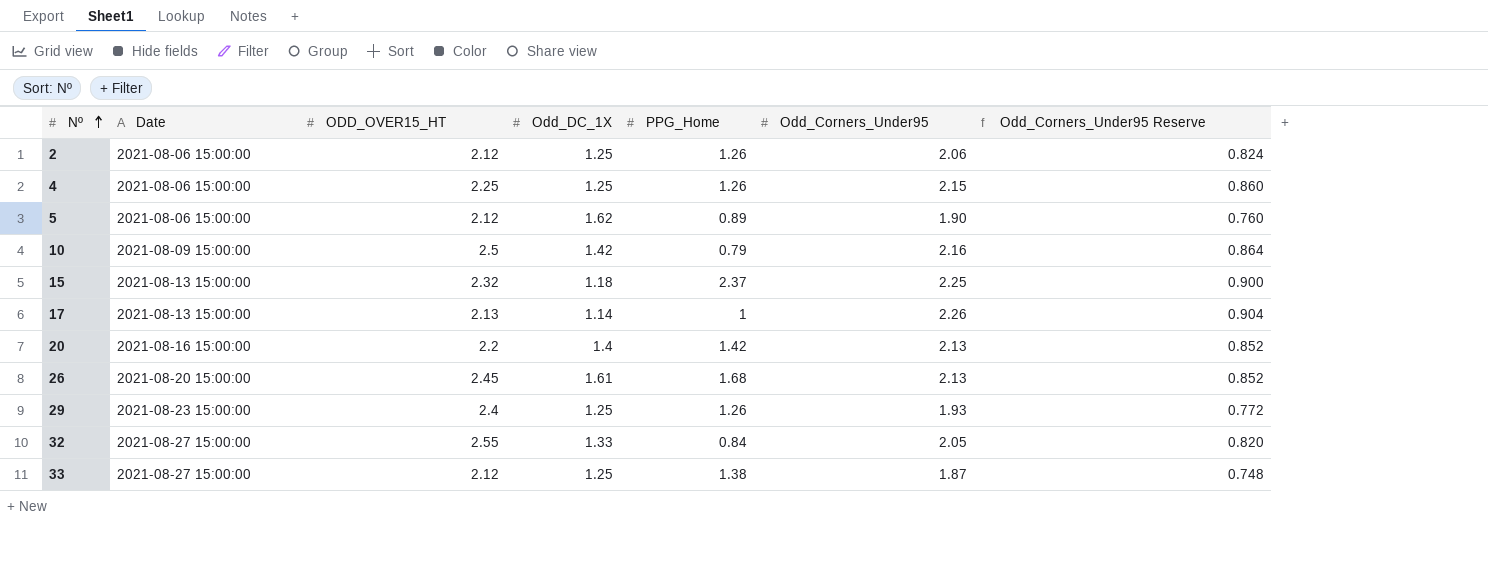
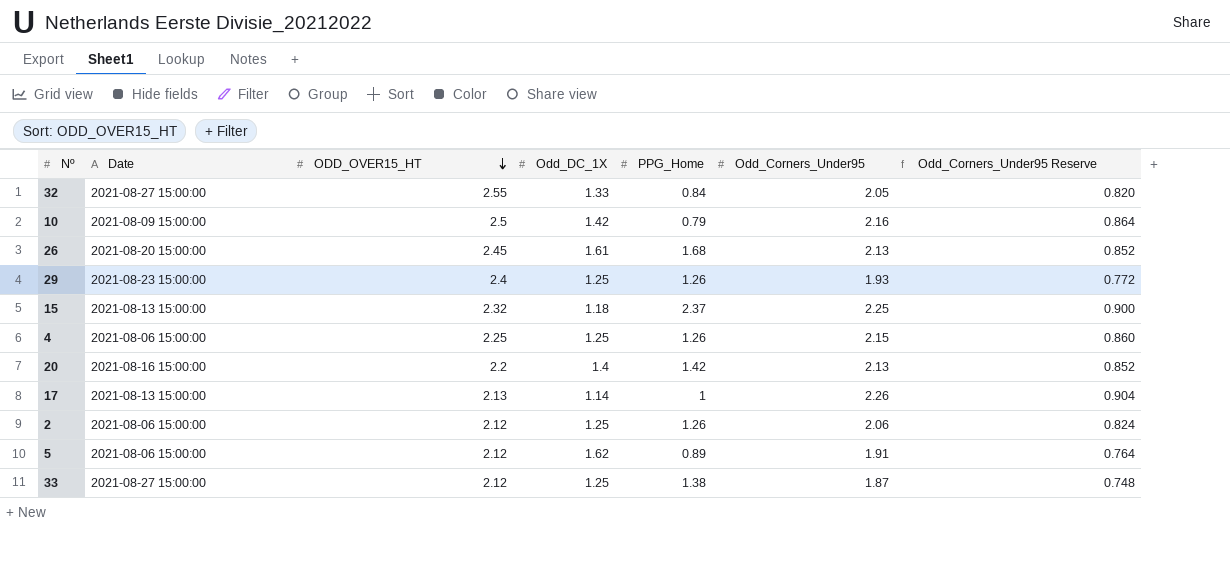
row order: Nº ascending -> ODD_OVER15_HT descending
5 | Odd_Corners_Under95: 1.90 -> 1.91
5 | Odd_Corners_Under95 Reserve: 0.760 -> 0.764

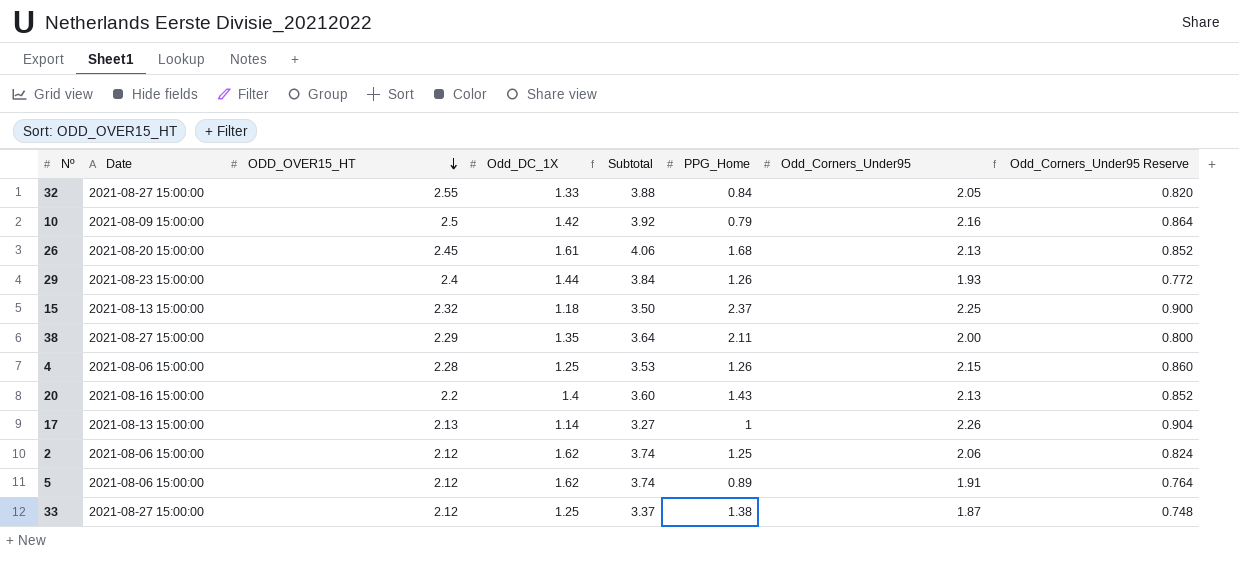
column Subtotal | formula: none -> [ODD_OVER15_HT] + [Odd_DC_1X]
29 | Odd_DC_1X: 1.25 -> 1.44
row 38: none -> 2021-08-27 15:00:00 | 2.29 | 1.35 | 3.64 | 2.11 | 2.00 | 0.800
4 | ODD_OVER15_HT: 2.25 -> 2.28
20 | PPG_Home: 1.42 -> 1.43
2 | Odd_DC_1X: 1.25 -> 1.62
2 | PPG_Home: 1.26 -> 1.25

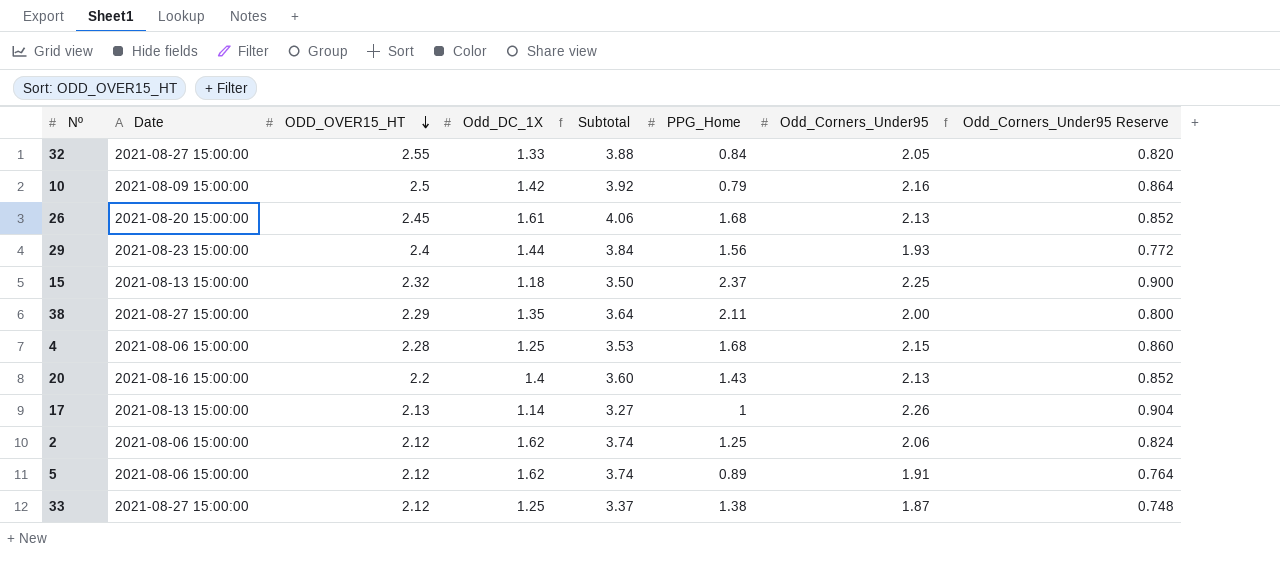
29 | PPG_Home: 1.26 -> 1.56
4 | PPG_Home: 1.26 -> 1.68

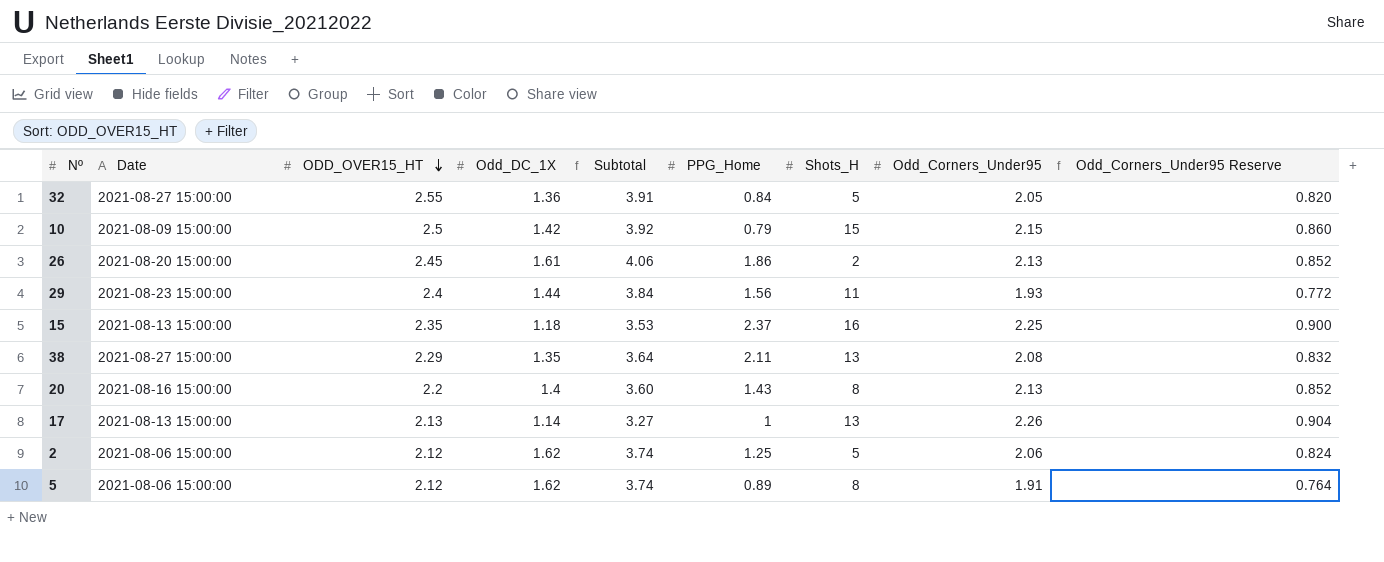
column Shots_H | position: none -> 7
row 4: 2021-08-06 15:00:00 | 2.28 | 1.25 | 3.53 | 1.68 | 2.15 | 0.860 -> none
row 33: 2021-08-27 15:00:00 | 2.12 | 1.25 | 3.37 | 1.38 | 1.87 | 0.748 -> none
32 | Odd_DC_1X: 1.33 -> 1.36
32 | Subtotal: 3.88 -> 3.91
10 | Odd_Corners_Under95: 2.16 -> 2.15
10 | Odd_Corners_Under95 Reserve: 0.864 -> 0.860
26 | PPG_Home: 1.68 -> 1.86
15 | ODD_OVER15_HT: 2.32 -> 2.35
15 | Subtotal: 3.50 -> 3.53
38 | Odd_Corners_Under95: 2.00 -> 2.08
38 | Odd_Corners_Under95 Reserve: 0.800 -> 0.832

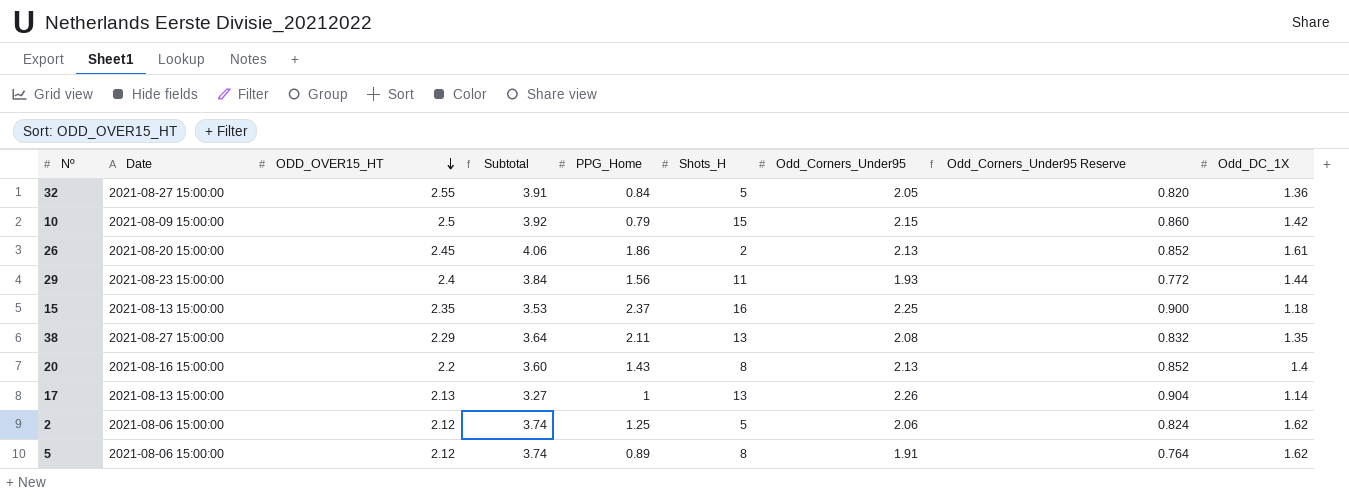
column Odd_DC_1X | position: 4 -> 9

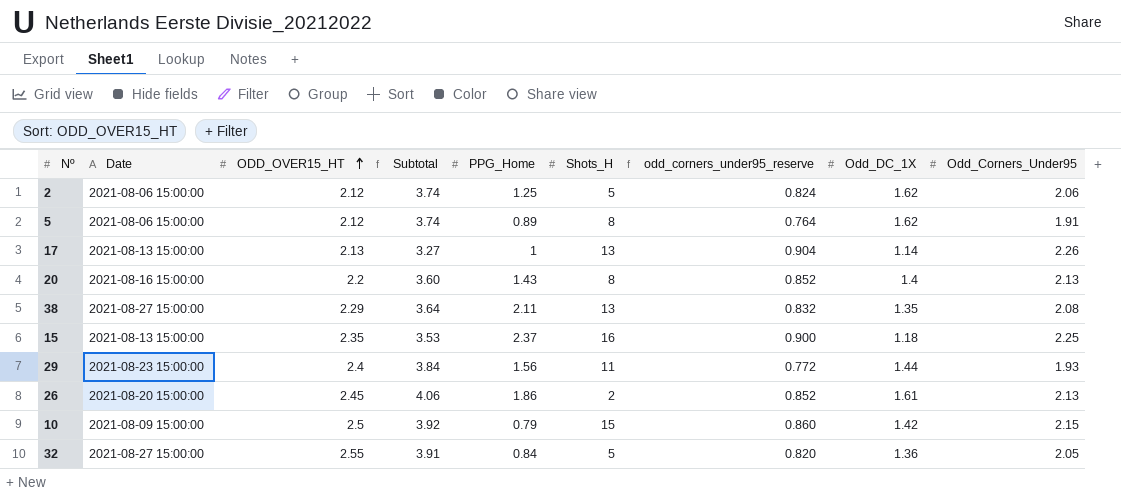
row order: ODD_OVER15_HT descending -> ODD_OVER15_HT ascending
column name: Odd_Corners_Under95 Reserve -> odd_corners_under95_reserve
column Odd_Corners_Under95 | position: 7 -> 9

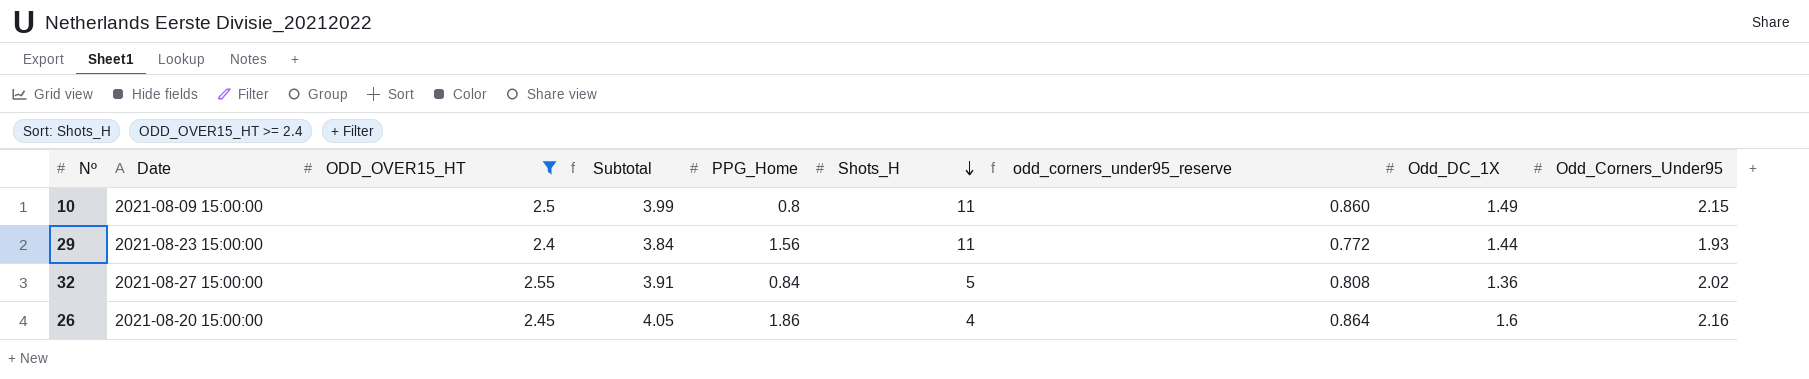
filter: none -> ODD_OVER15_HT >= 2.4
row order: ODD_OVER15_HT ascending -> Shots_H descending
10 | Subtotal: 3.92 -> 3.99
10 | PPG_Home: 0.79 -> 0.8
10 | Shots_H: 15 -> 11
10 | Odd_DC_1X: 1.42 -> 1.49
32 | odd_corners_under95_reserve: 0.820 -> 0.808
32 | Odd_Corners_Under95: 2.05 -> 2.02
26 | Subtotal: 4.06 -> 4.05
26 | Shots_H: 2 -> 4
26 | odd_corners_under95_reserve: 0.852 -> 0.864
26 | Odd_DC_1X: 1.61 -> 1.6
26 | Odd_Corners_Under95: 2.13 -> 2.16

